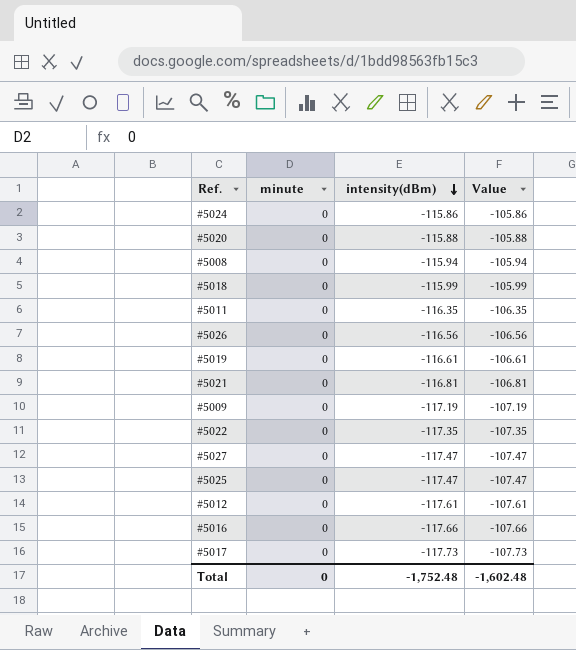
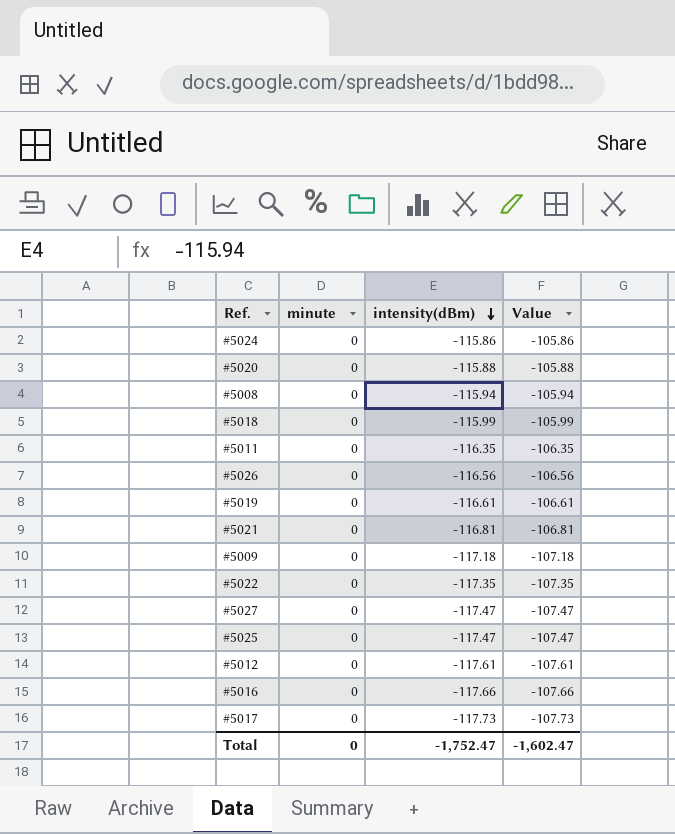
#5009 | intensity(dBm): -117.19 -> -117.18
#5009 | Value: -107.19 -> -107.18
Total | intensity(dBm): -1,752.48 -> -1,752.47
Total | Value: -1,602.48 -> -1,602.47

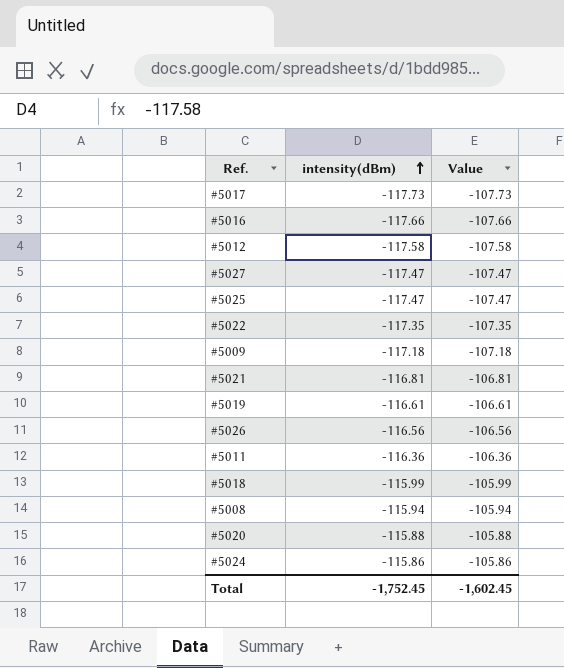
row order: intensity(dBm) descending -> intensity(dBm) ascending
column minute | position: 2 -> none
#5012 | intensity(dBm): -117.61 -> -117.58
#5012 | Value: -107.61 -> -107.58
#5011 | intensity(dBm): -116.35 -> -116.36
#5011 | Value: -106.35 -> -106.36
Total | intensity(dBm): -1,752.47 -> -1,752.45
Total | Value: -1,602.47 -> -1,602.45

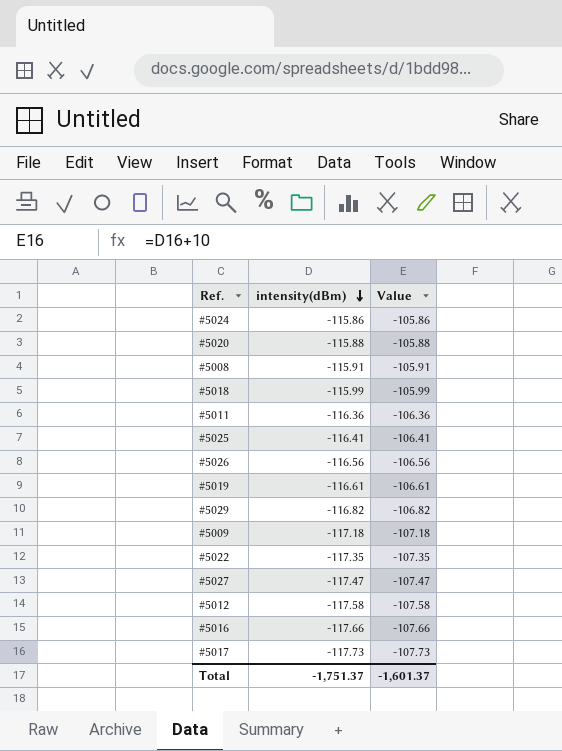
row order: intensity(dBm) ascending -> intensity(dBm) descending
row #5021: -116.81 | -106.81 -> none
#5008 | intensity(dBm): -115.94 -> -115.91
#5008 | Value: -105.94 -> -105.91
#5025 | intensity(dBm): -117.47 -> -116.41
#5025 | Value: -107.47 -> -106.41
row #5029: none -> -116.82 | -106.82
Total | intensity(dBm): -1,752.45 -> -1,751.37
Total | Value: -1,602.45 -> -1,601.37

